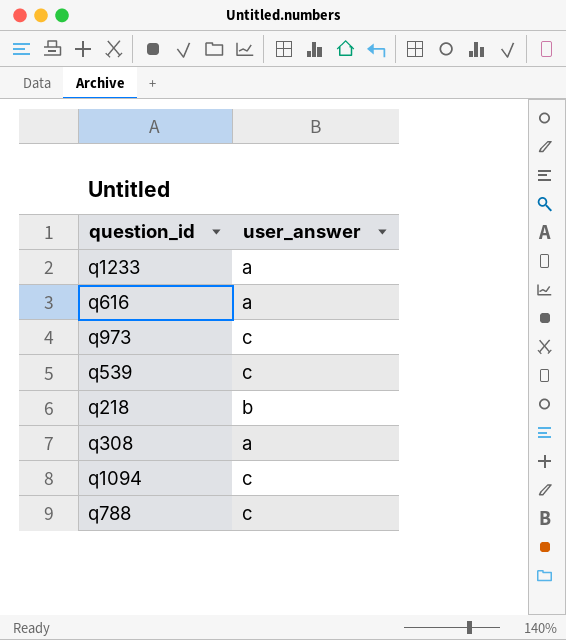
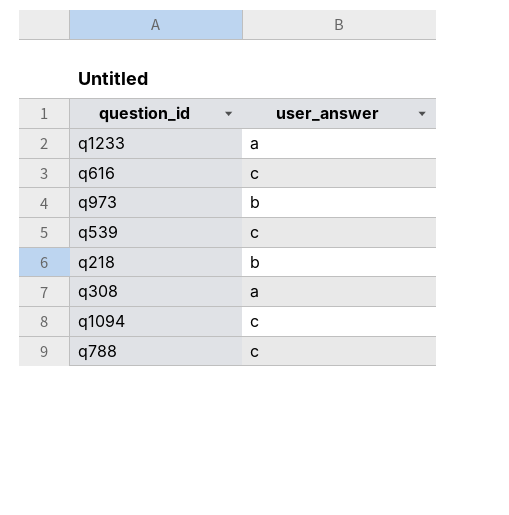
q616 | user_answer: a -> c
q973 | user_answer: c -> b

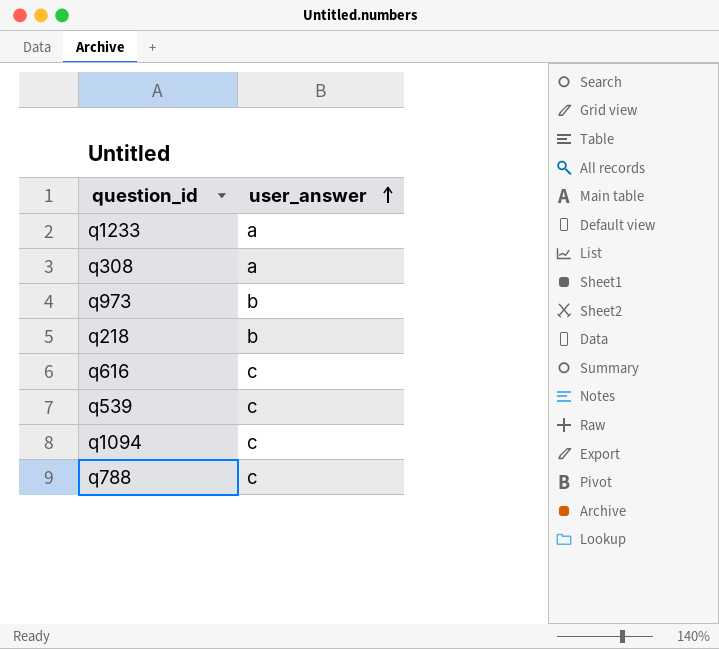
row order: none -> user_answer ascending

